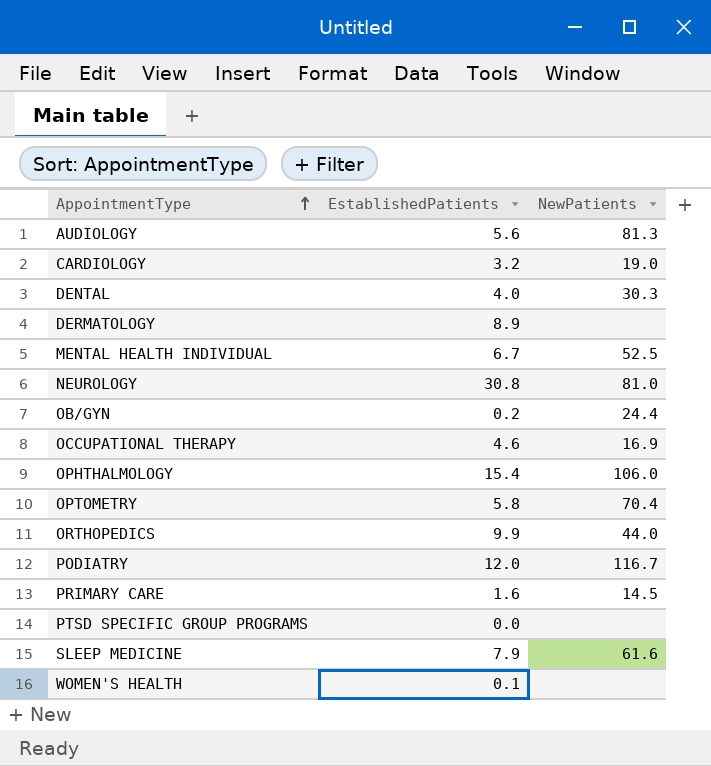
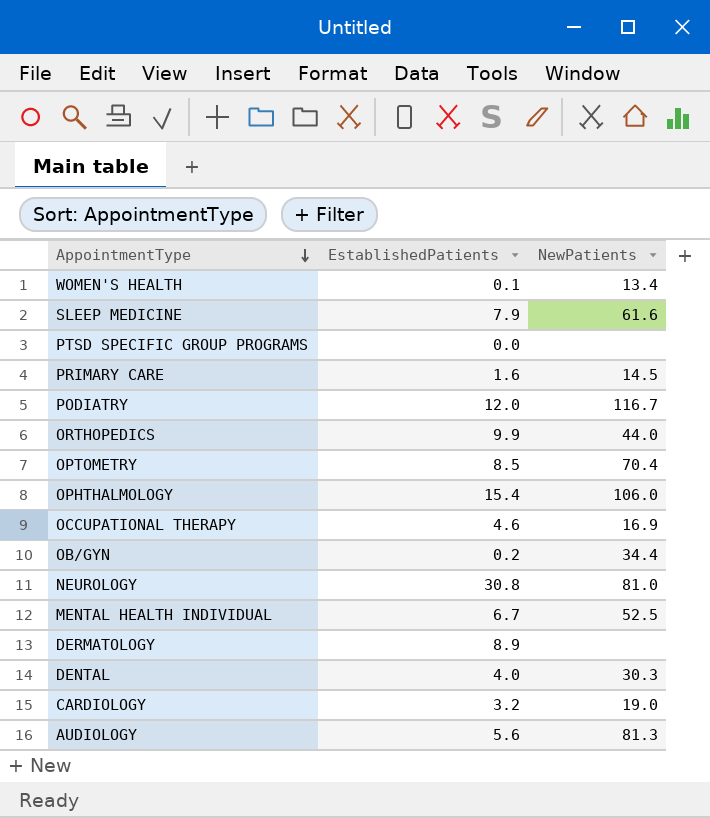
row order: AppointmentType ascending -> AppointmentType descending
WOMEN'S HEALTH | NewPatients: none -> 13.4
OPTOMETRY | EstablishedPatients: 5.8 -> 8.5
OB/GYN | NewPatients: 24.4 -> 34.4

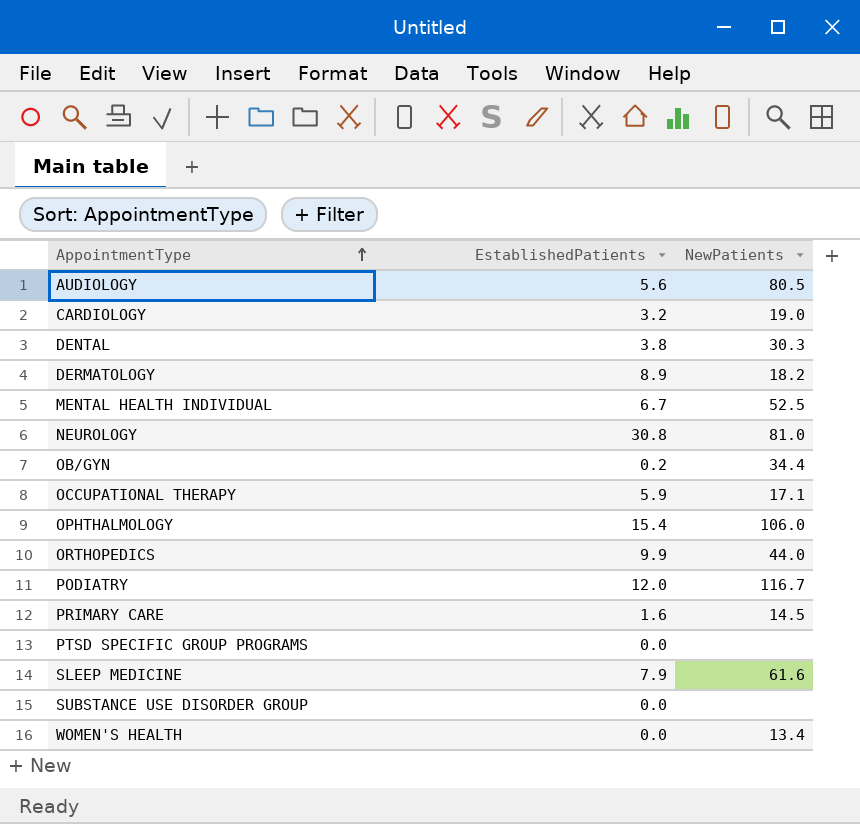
row order: AppointmentType descending -> AppointmentType ascending
row OPTOMETRY: 8.5 | 70.4 -> none
AUDIOLOGY | NewPatients: 81.3 -> 80.5
DENTAL | EstablishedPatients: 4.0 -> 3.8
DERMATOLOGY | NewPatients: none -> 18.2
OCCUPATIONAL THERAPY | EstablishedPatients: 4.6 -> 5.9
OCCUPATIONAL THERAPY | NewPatients: 16.9 -> 17.1
row SUBSTANCE USE DISORDER GROUP: none -> 0.0 | none
WOMEN'S HEALTH | EstablishedPatients: 0.1 -> 0.0

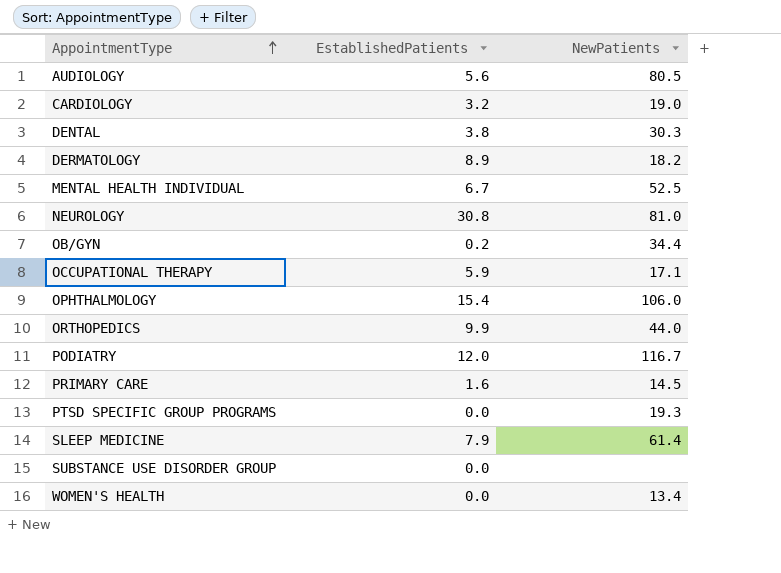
PTSD SPECIFIC GROUP PROGRAMS | NewPatients: none -> 19.3
SLEEP MEDICINE | NewPatients: 61.6 -> 61.4

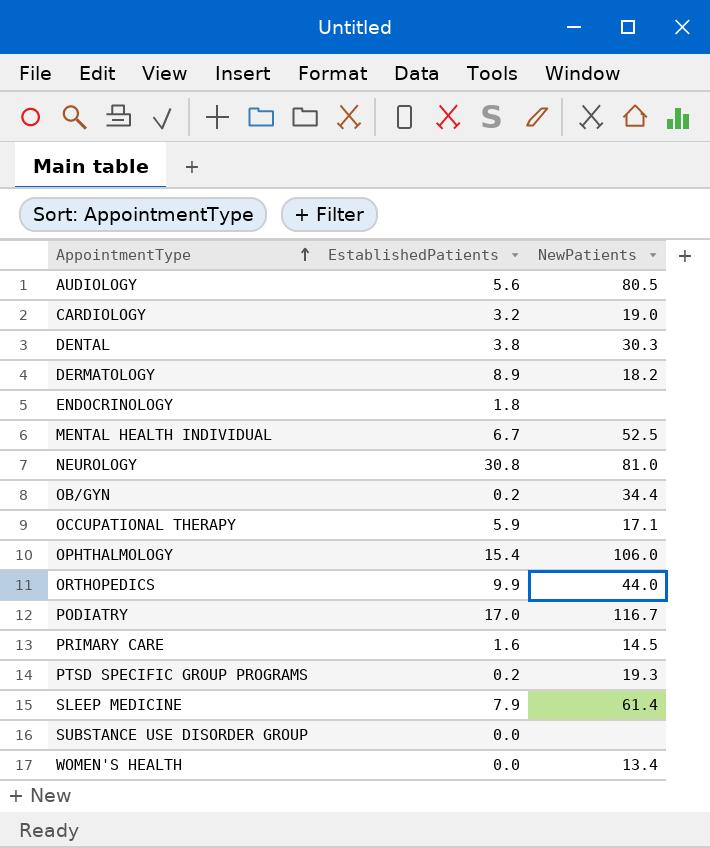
row ENDOCRINOLOGY: none -> 1.8 | none
PODIATRY | EstablishedPatients: 12.0 -> 17.0
PTSD SPECIFIC GROUP PROGRAMS | EstablishedPatients: 0.0 -> 0.2

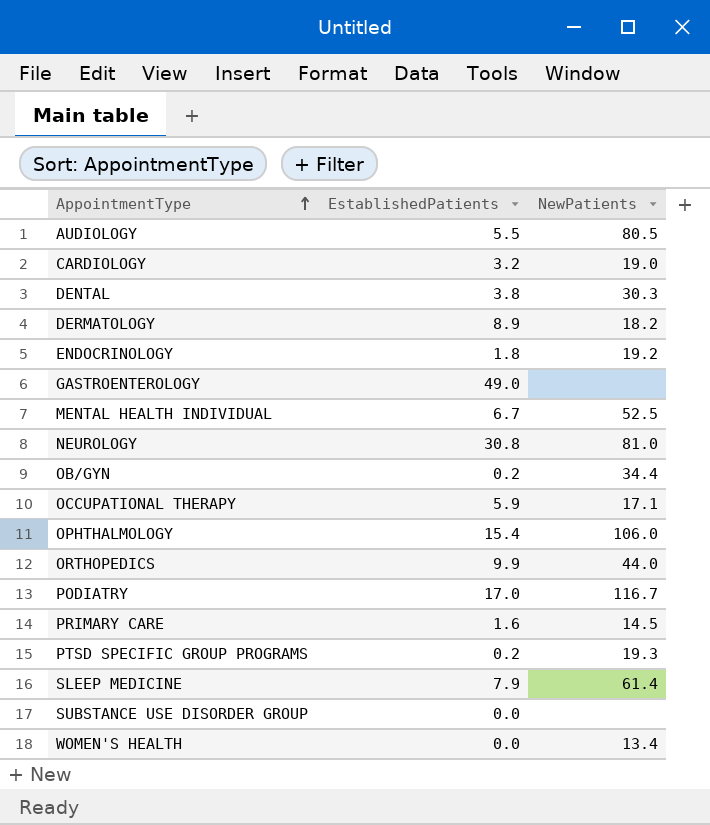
AUDIOLOGY | EstablishedPatients: 5.6 -> 5.5
ENDOCRINOLOGY | NewPatients: none -> 19.2
row GASTROENTEROLOGY: none -> 49.0 | none

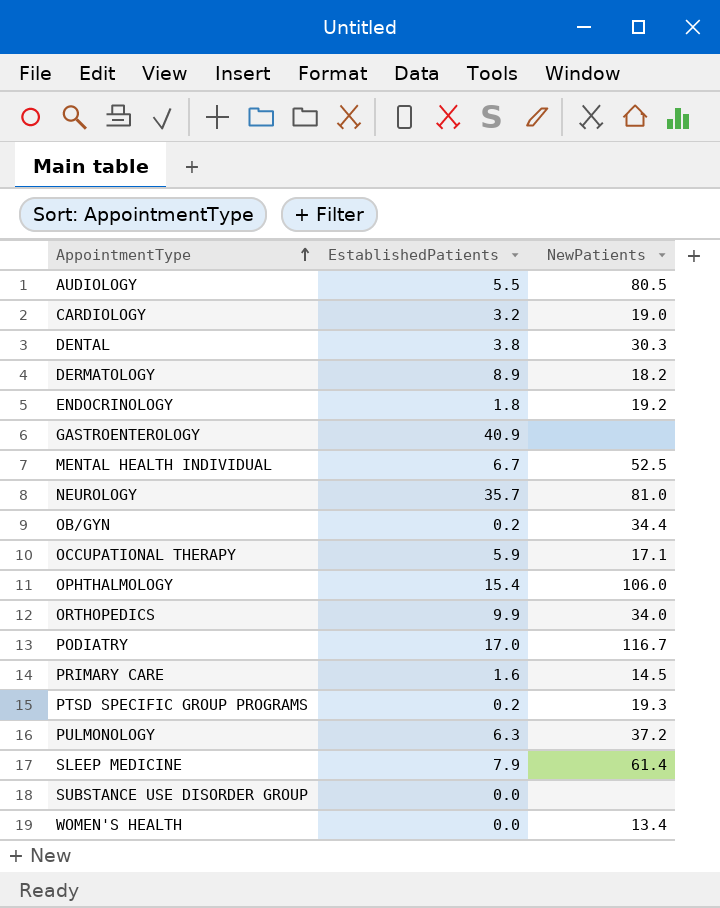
GASTROENTEROLOGY | EstablishedPatients: 49.0 -> 40.9
NEUROLOGY | EstablishedPatients: 30.8 -> 35.7
ORTHOPEDICS | NewPatients: 44.0 -> 34.0
row PULMONOLOGY: none -> 6.3 | 37.2

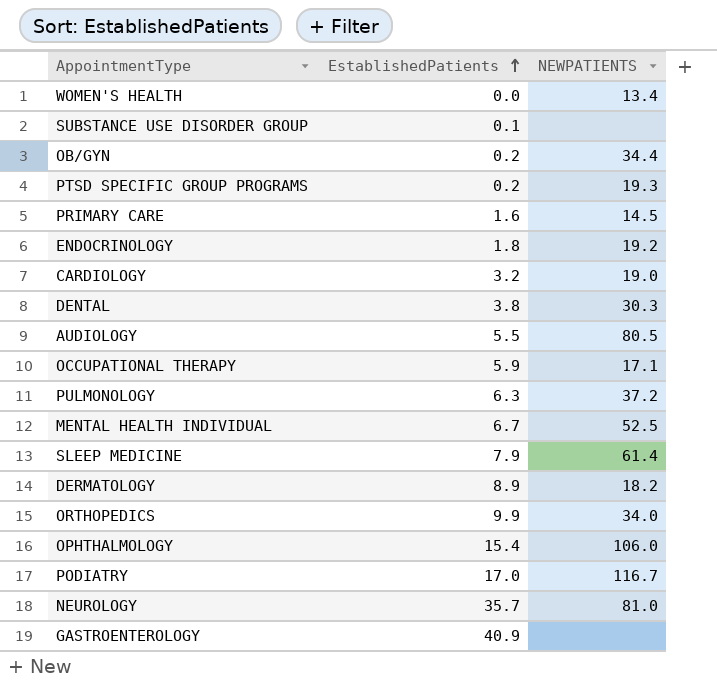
row order: AppointmentType ascending -> EstablishedPatients ascending
column name: NewPatients -> NEWPATIENTS
SUBSTANCE USE DISORDER GROUP | EstablishedPatients: 0.0 -> 0.1

